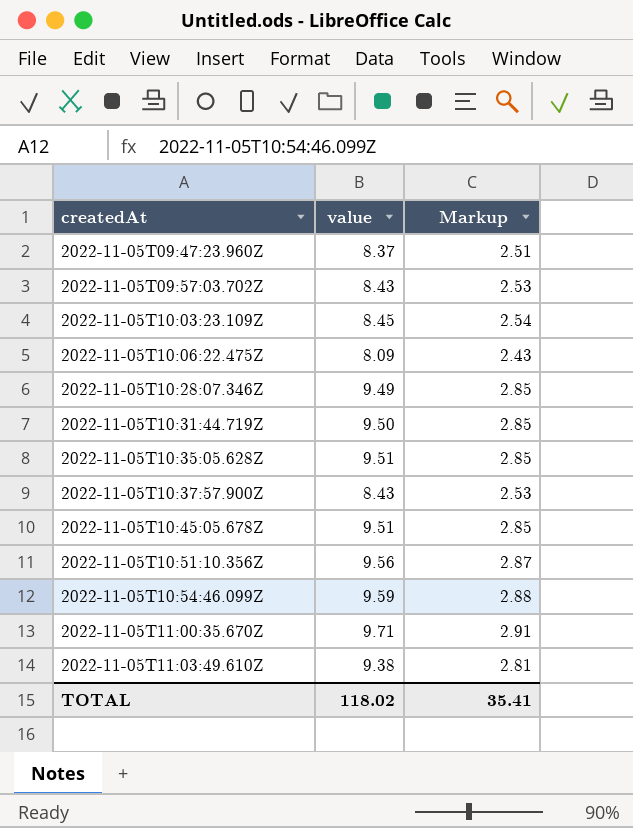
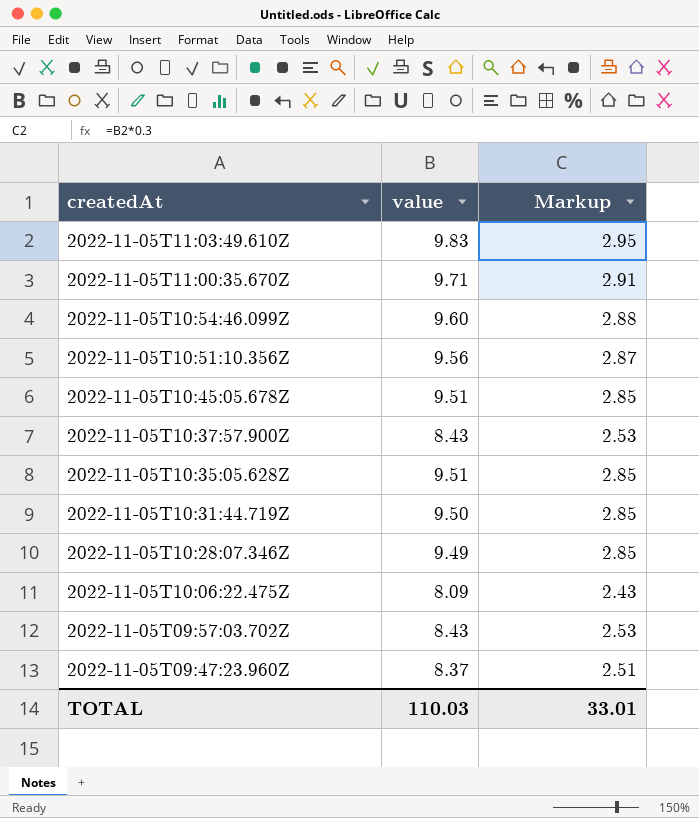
row order: createdAt ascending -> createdAt descending
row 2022-11-05T10:03:23.109Z: 8.45 | 2.54 -> none
2022-11-05T11:03:49.610Z | value: 9.38 -> 9.83
2022-11-05T11:03:49.610Z | Markup: 2.81 -> 2.95
2022-11-05T10:54:46.099Z | value: 9.59 -> 9.60
TOTAL | value: 118.02 -> 110.03
TOTAL | Markup: 35.41 -> 33.01

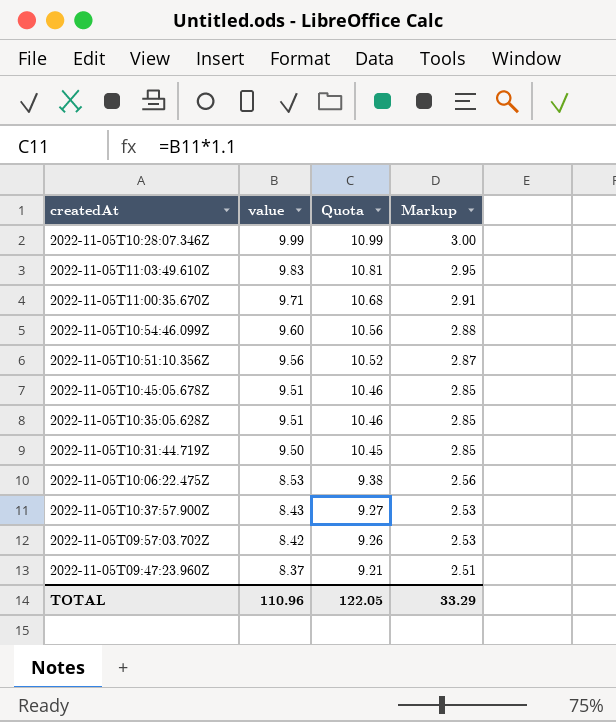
row order: createdAt descending -> value descending
column Quota | formula: none -> [value] * 1.1
2022-11-05T10:28:07.346Z | value: 9.49 -> 9.99
2022-11-05T10:28:07.346Z | Markup: 2.85 -> 3.00
2022-11-05T10:06:22.475Z | value: 8.09 -> 8.53
2022-11-05T10:06:22.475Z | Markup: 2.43 -> 2.56
2022-11-05T09:57:03.702Z | value: 8.43 -> 8.42
TOTAL | value: 110.03 -> 110.96
TOTAL | Markup: 33.01 -> 33.29

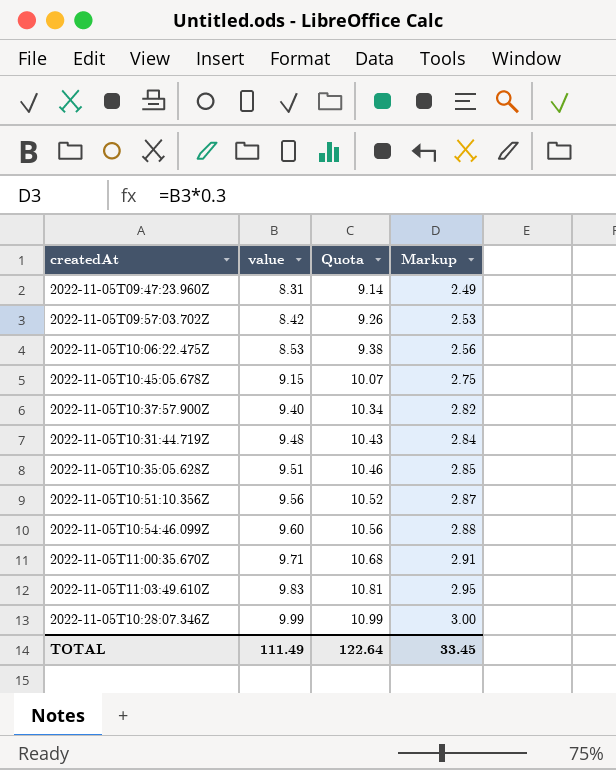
row order: value descending -> value ascending
2022-11-05T09:47:23.960Z | value: 8.37 -> 8.31
2022-11-05T09:47:23.960Z | Quota: 9.21 -> 9.14
2022-11-05T09:47:23.960Z | Markup: 2.51 -> 2.49
2022-11-05T10:45:05.678Z | value: 9.51 -> 9.15
2022-11-05T10:45:05.678Z | Quota: 10.46 -> 10.07
2022-11-05T10:45:05.678Z | Markup: 2.85 -> 2.75
2022-11-05T10:37:57.900Z | value: 8.43 -> 9.40
2022-11-05T10:37:57.900Z | Quota: 9.27 -> 10.34
2022-11-05T10:37:57.900Z | Markup: 2.53 -> 2.82
2022-11-05T10:31:44.719Z | value: 9.50 -> 9.48
2022-11-05T10:31:44.719Z | Quota: 10.45 -> 10.43
2022-11-05T10:31:44.719Z | Markup: 2.85 -> 2.84
TOTAL | value: 110.96 -> 111.49
TOTAL | Quota: 122.05 -> 122.64
TOTAL | Markup: 33.29 -> 33.45

